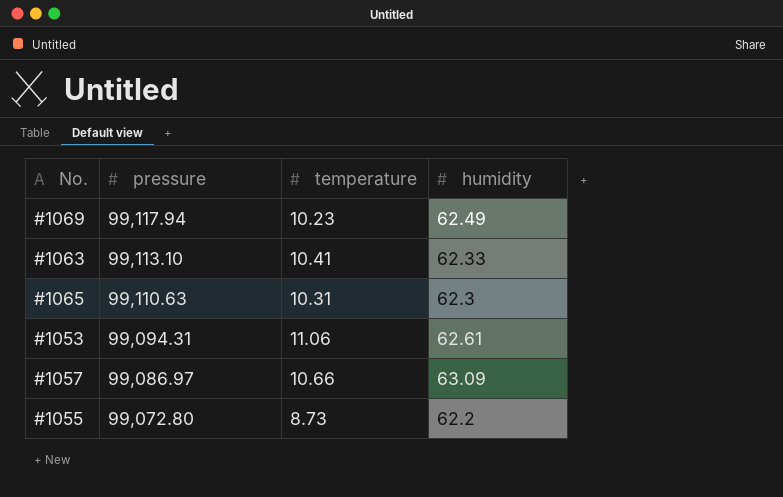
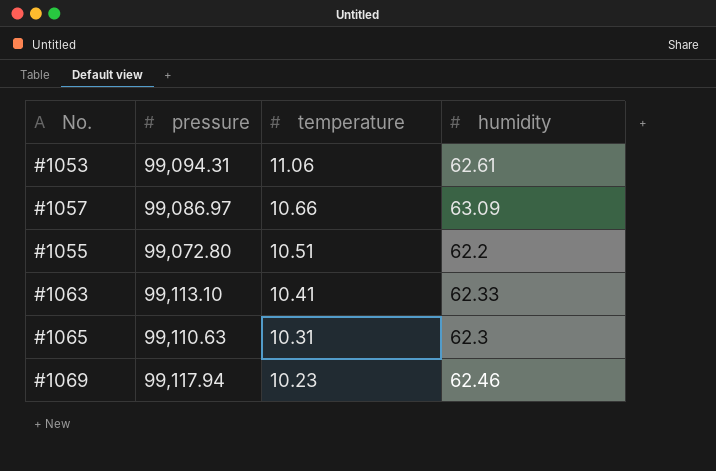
row order: pressure descending -> temperature descending
#1055 | temperature: 8.73 -> 10.51
#1069 | humidity: 62.49 -> 62.46

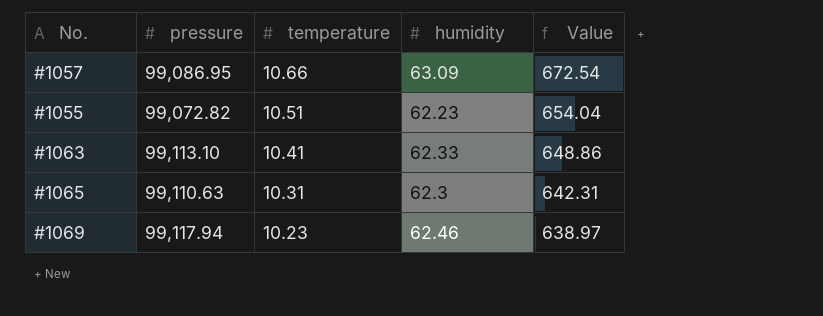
column Value | formula: none -> [temperature] * [humidity]
row #1053: 99,094.31 | 11.06 | 62.61 -> none
#1057 | pressure: 99,086.97 -> 99,086.95
#1055 | pressure: 99,072.80 -> 99,072.82
#1055 | humidity: 62.2 -> 62.23

